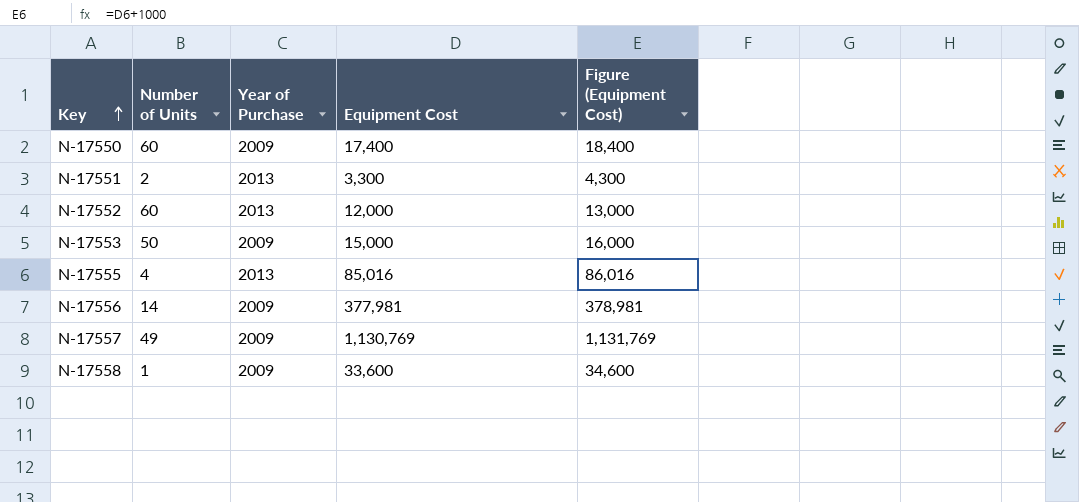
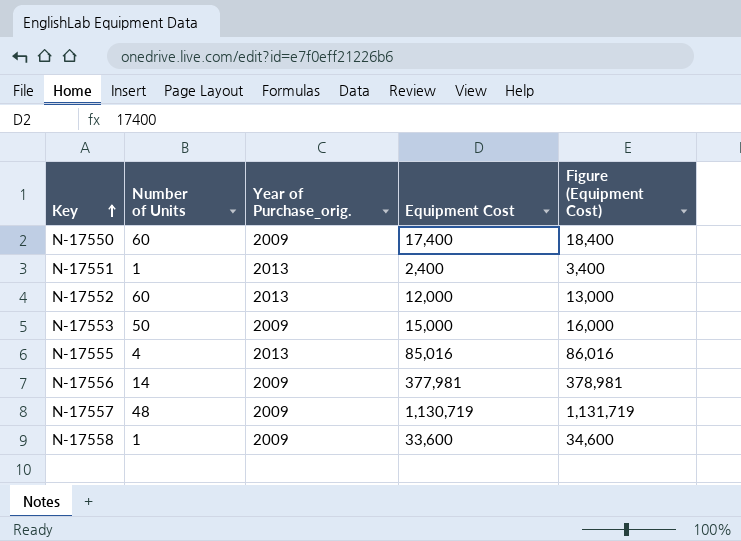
column name: Year of Purchase -> Year of Purchase_orig.
N-17551 | Number of Units: 2 -> 1
N-17551 | Equipment Cost: 3,300 -> 2,400
N-17551 | Figure (Equipment Cost): 4,300 -> 3,400
N-17557 | Number of Units: 49 -> 48
N-17557 | Equipment Cost: 1,130,769 -> 1,130,719
N-17557 | Figure (Equipment Cost): 1,131,769 -> 1,131,719

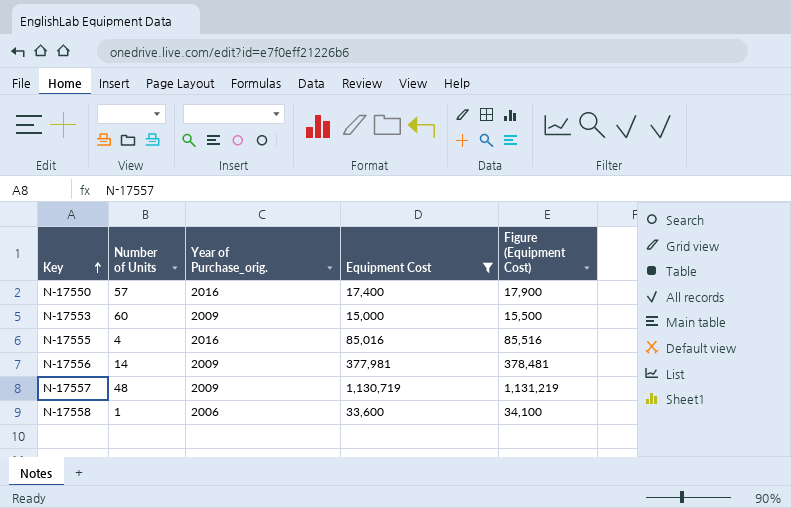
filter: none -> Equipment Cost >= 15,000
column Figure (Equipment Cost) | formula: [Equipment Cost] + 1000 -> [Equipment Cost] + 500
N-17550 | Number of Units: 60 -> 57
N-17550 | Year of Purchase_orig.: 2009 -> 2016
N-17553 | Number of Units: 50 -> 60
N-17555 | Year of Purchase_orig.: 2013 -> 2016
N-17558 | Year of Purchase_orig.: 2009 -> 2006

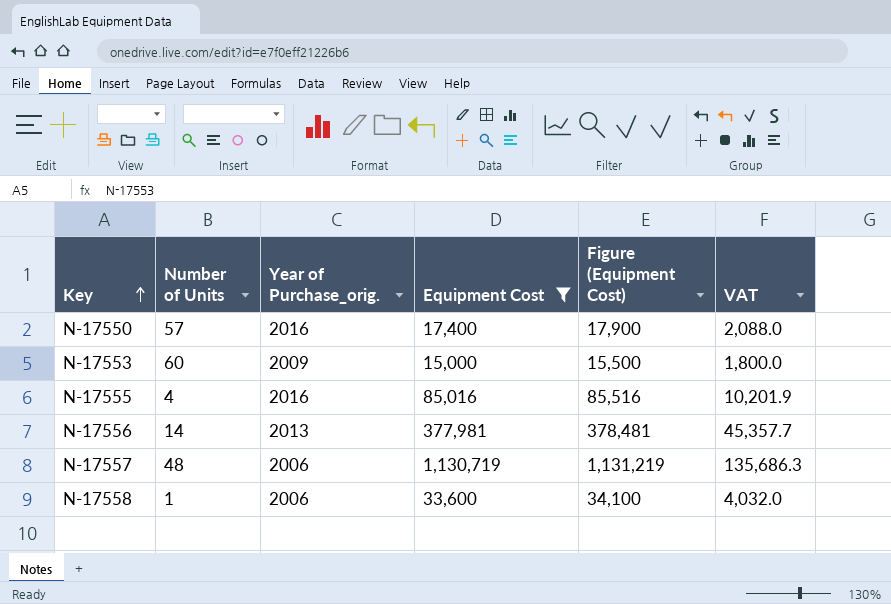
column VAT | formula: none -> [Equipment Cost] * 0.12
N-17556 | Year of Purchase_orig.: 2009 -> 2013
N-17557 | Year of Purchase_orig.: 2009 -> 2006

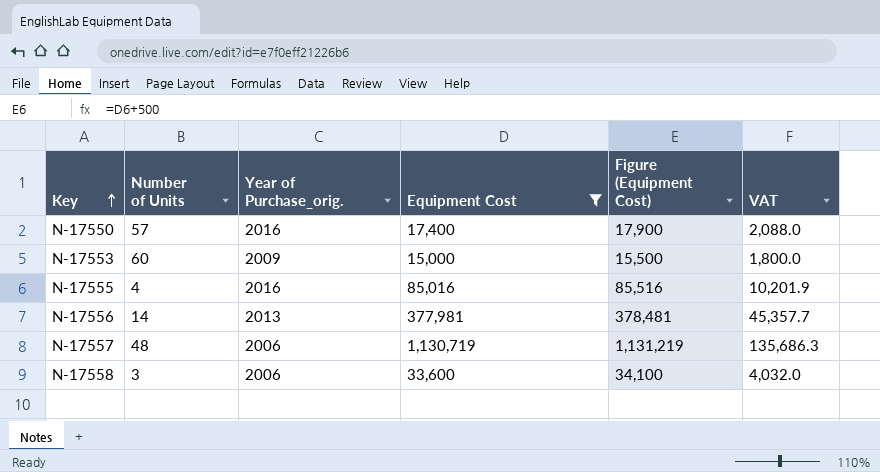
N-17558 | Number of Units: 1 -> 3

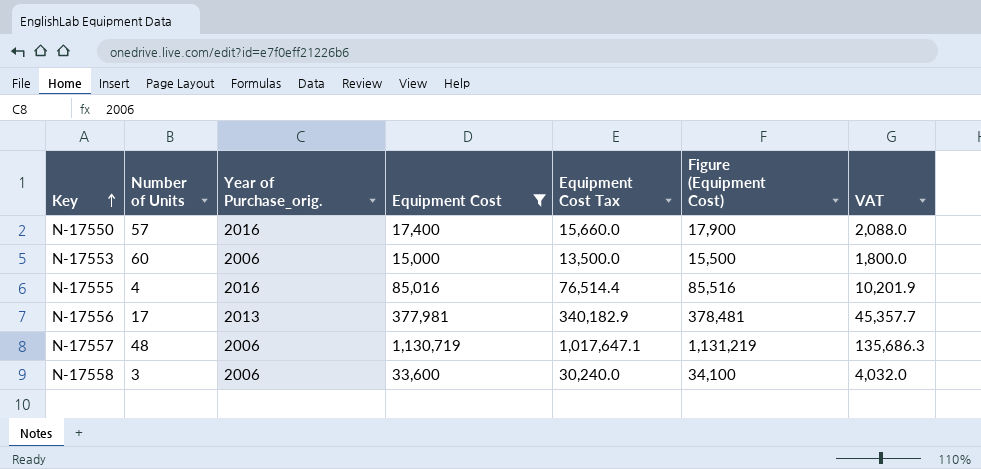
column Equipment Cost Tax | formula: none -> [Equipment Cost] * 0.9
N-17553 | Year of Purchase_orig.: 2009 -> 2006
N-17556 | Number of Units: 14 -> 17

